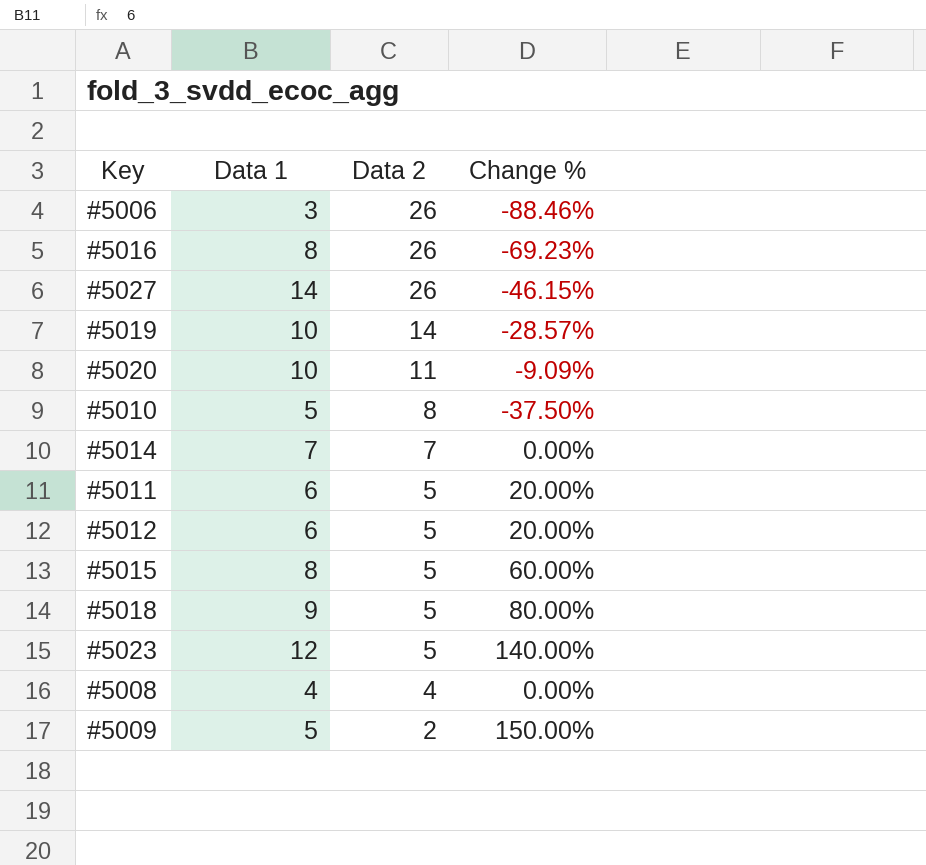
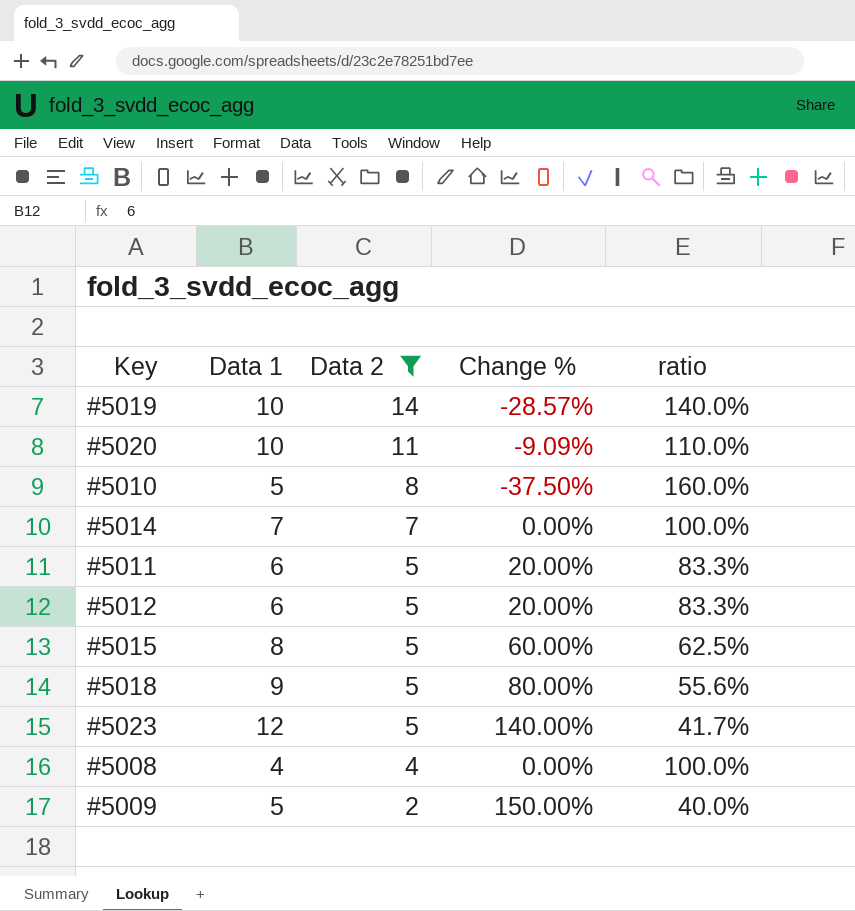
filter: none -> Data 2 != 26
column ratio | formula: none -> [Data 2] / [Data 1]

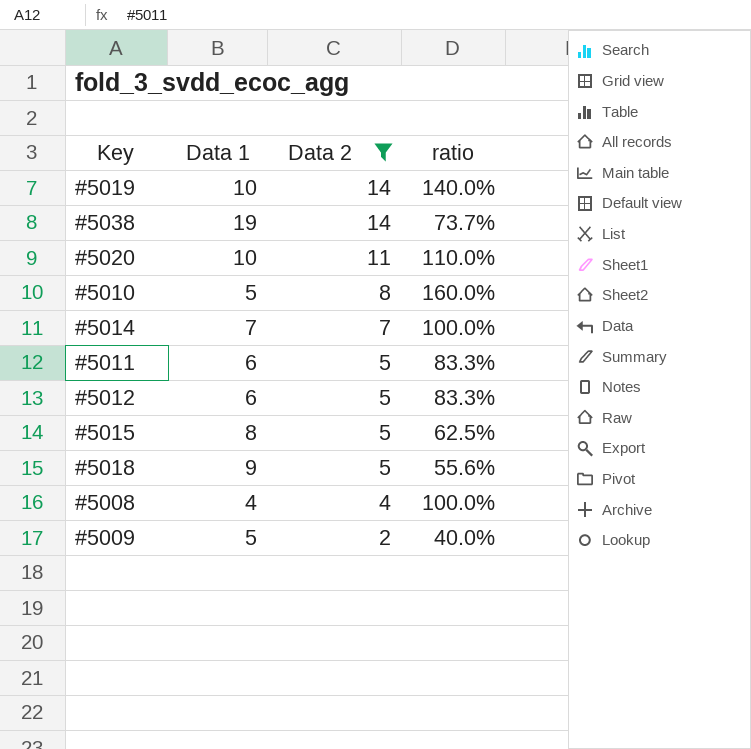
column Change % | formula: ([Data 1] - [Data 2]) / [Data 2] -> none
row #5023: 12 | 5 | 140.00% | 41.7% -> none
row #5038: none -> 19 | 14 | 73.7%

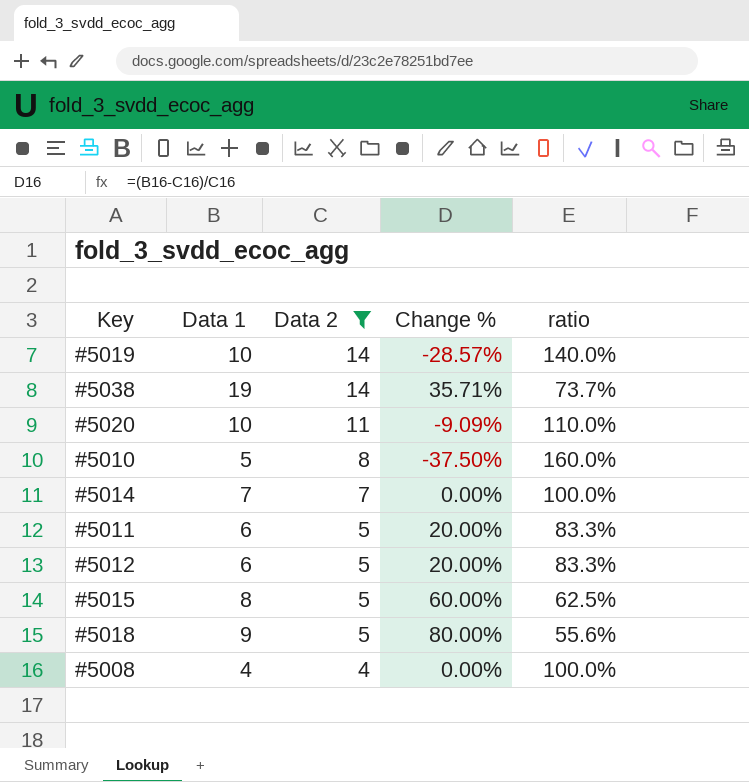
column Change % | formula: none -> ([Data 1] - [Data 2]) / [Data 2]
row #5009: 5 | 2 | 40.0% -> none

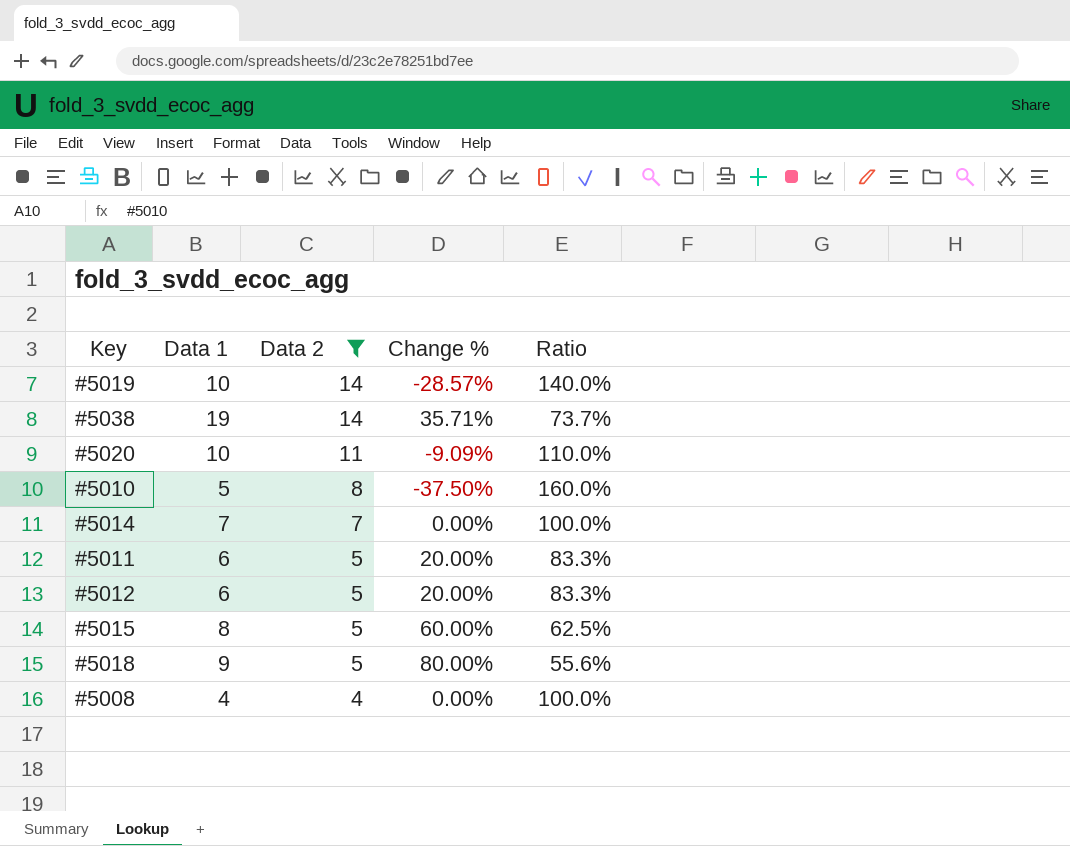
column name: ratio -> Ratio

